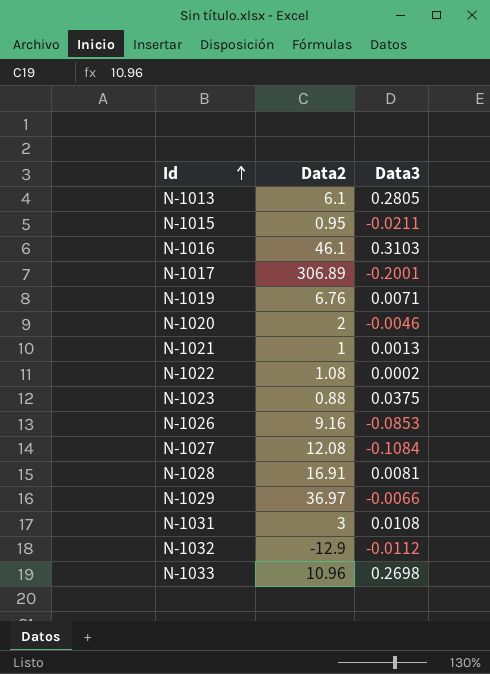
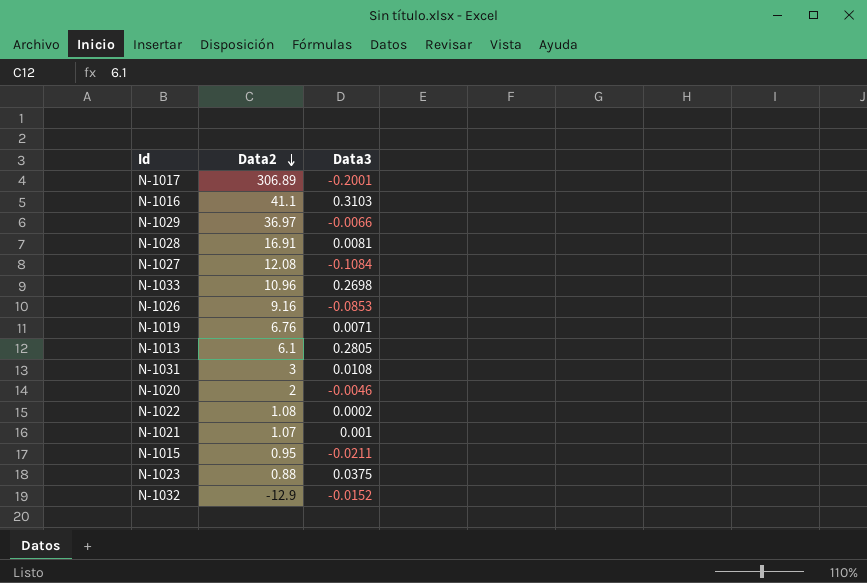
row order: Id ascending -> Data2 descending
N-1016 | Data2: 46.1 -> 41.1
N-1021 | Data2: 1 -> 1.07
N-1021 | Data3: 0.0013 -> 0.001
N-1032 | Data3: -0.0112 -> -0.0152

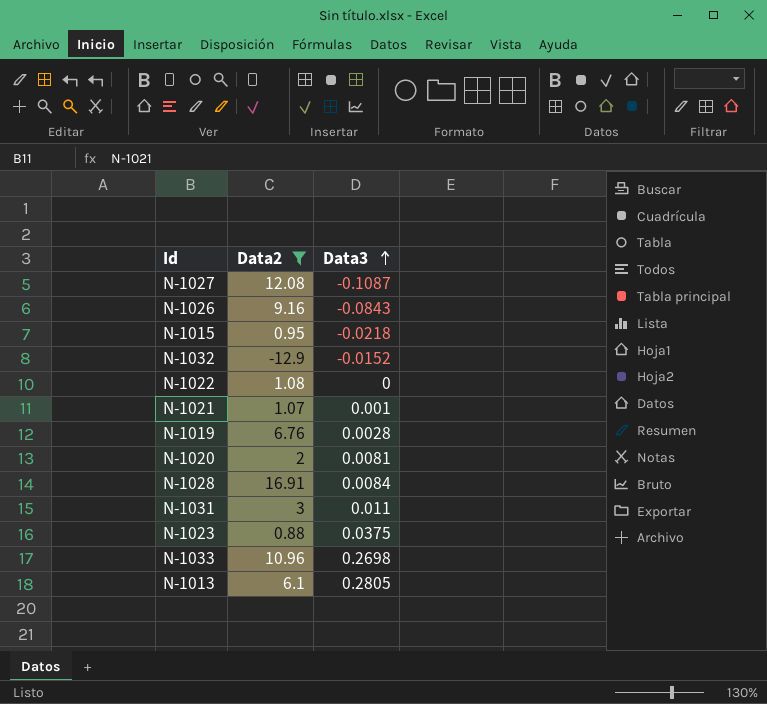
filter: none -> Data2 <= 16.91
row order: Data2 descending -> Data3 ascending
N-1027 | Data3: -0.1084 -> -0.1087
N-1026 | Data3: -0.0853 -> -0.0843
N-1015 | Data3: -0.0211 -> -0.0218
N-1022 | Data3: 0.0002 -> 0
N-1019 | Data3: 0.0071 -> 0.0028
N-1020 | Data3: -0.0046 -> 0.0081
N-1028 | Data3: 0.0081 -> 0.0084
N-1031 | Data3: 0.0108 -> 0.011

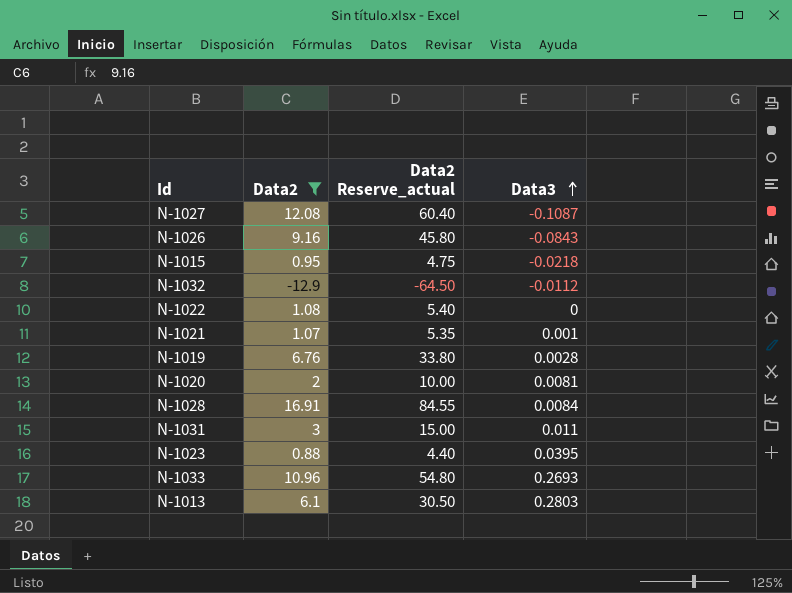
column Data2 Reserve_actual | formula: none -> [Data2] * 5
N-1032 | Data3: -0.0152 -> -0.0112
N-1023 | Data3: 0.0375 -> 0.0395
N-1033 | Data3: 0.2698 -> 0.2693
N-1013 | Data3: 0.2805 -> 0.2803

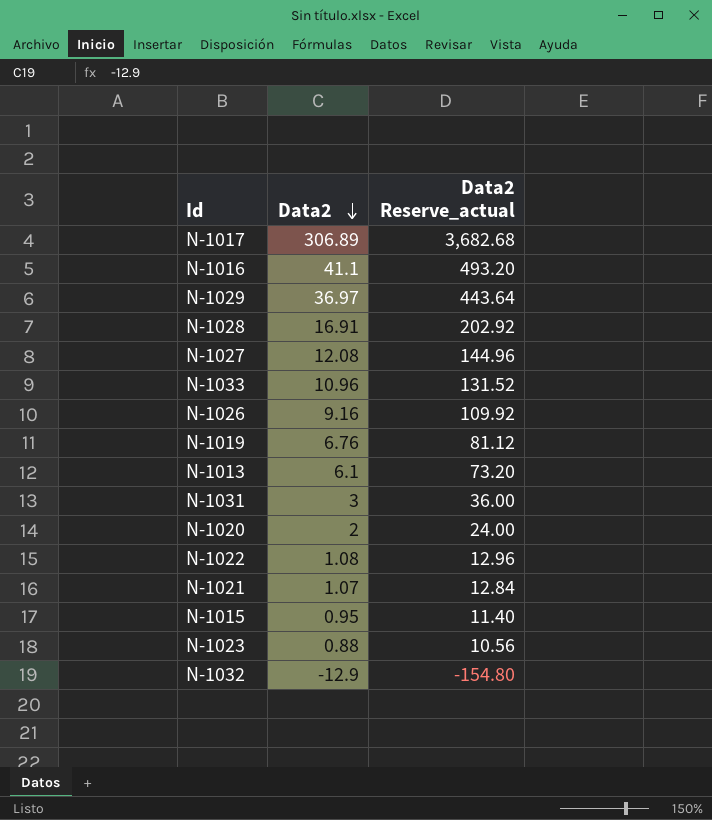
filter: Data2 <= 16.91 -> none
row order: Data3 ascending -> Data2 descending
column Data3 | position: 4 -> none
column Data2 Reserve_actual | formula: [Data2] * 5 -> [Data2] * 12

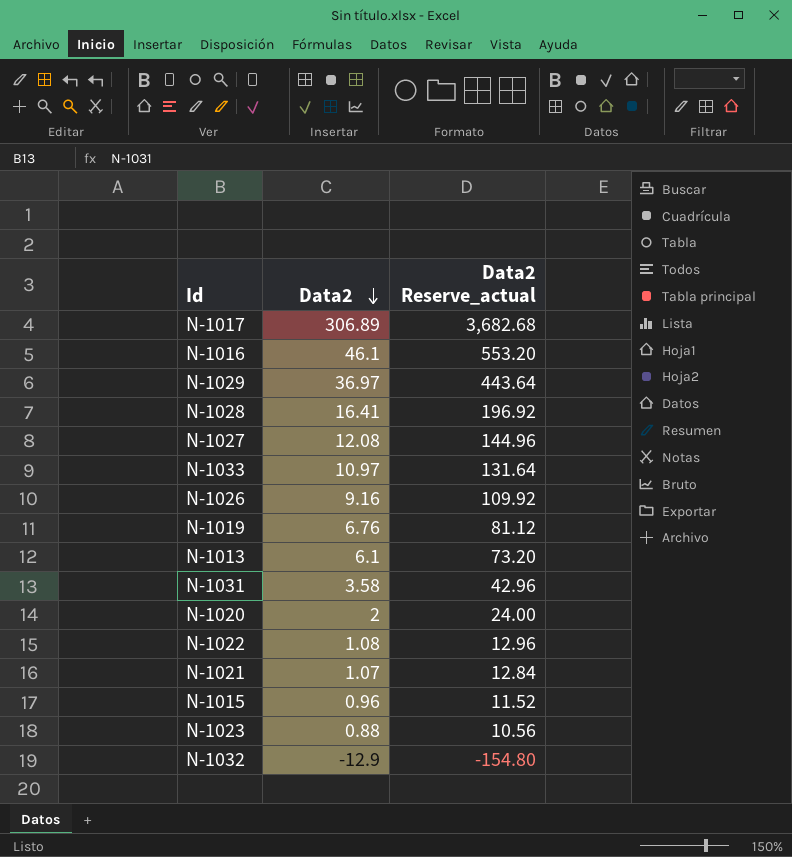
N-1016 | Data2: 41.1 -> 46.1
N-1016 | Data2 Reserve_actual: 493.20 -> 553.20
N-1028 | Data2: 16.91 -> 16.41
N-1028 | Data2 Reserve_actual: 202.92 -> 196.92
N-1033 | Data2: 10.96 -> 10.97
N-1033 | Data2 Reserve_actual: 131.52 -> 131.64
N-1031 | Data2: 3 -> 3.58
N-1031 | Data2 Reserve_actual: 36.00 -> 42.96
N-1015 | Data2: 0.95 -> 0.96
N-1015 | Data2 Reserve_actual: 11.40 -> 11.52

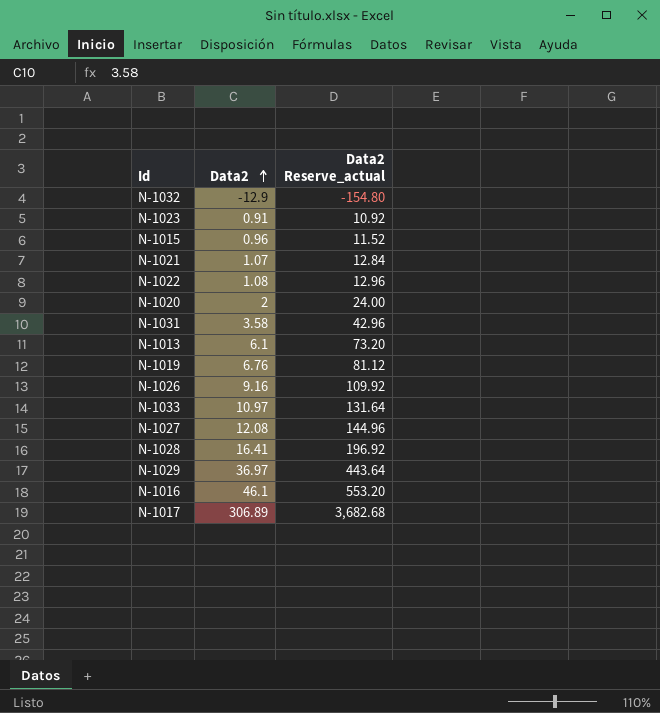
row order: Data2 descending -> Data2 ascending
N-1023 | Data2: 0.88 -> 0.91
N-1023 | Data2 Reserve_actual: 10.56 -> 10.92

